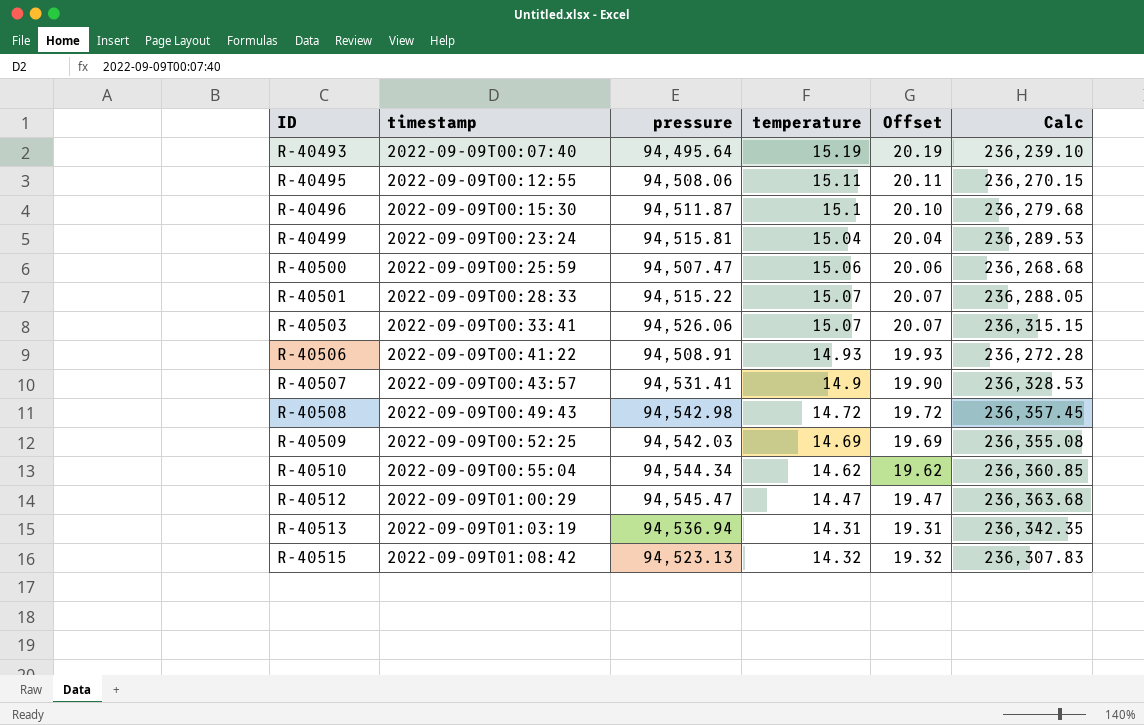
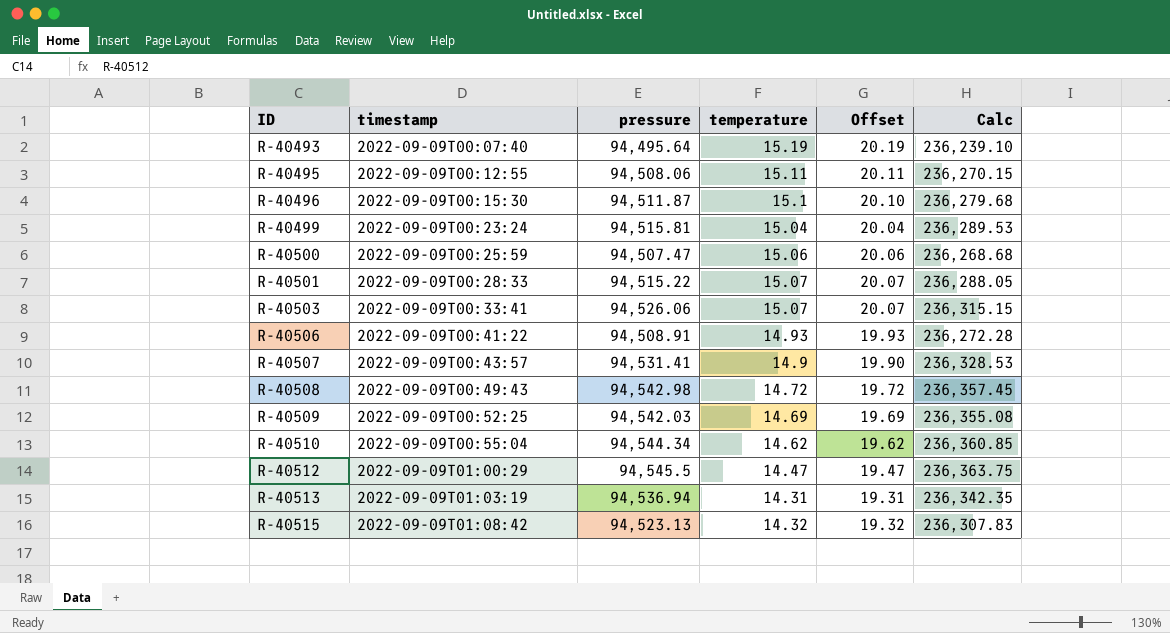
R-40512 | pressure: 94,545.47 -> 94,545.5
R-40512 | Calc: 236,363.68 -> 236,363.75

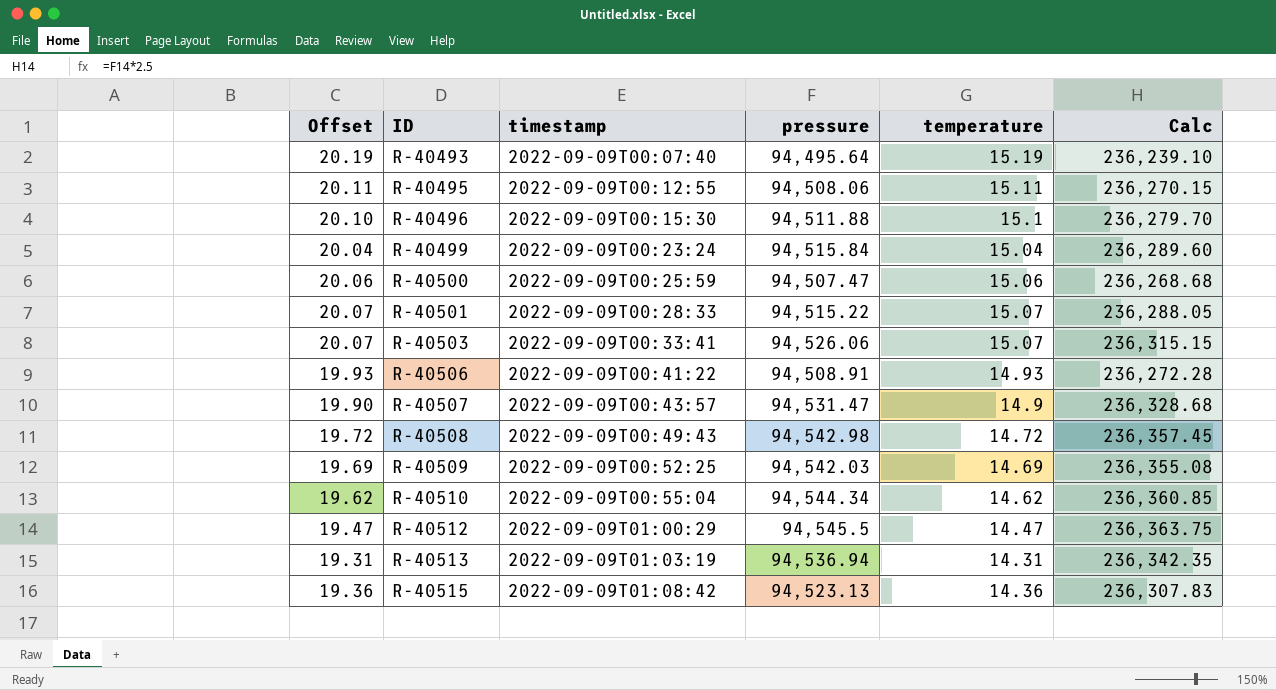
column Offset | position: 5 -> 1
R-40496 | pressure: 94,511.87 -> 94,511.88
R-40496 | Calc: 236,279.68 -> 236,279.70
R-40499 | pressure: 94,515.81 -> 94,515.84
R-40499 | Calc: 236,289.53 -> 236,289.60
R-40507 | pressure: 94,531.41 -> 94,531.47
R-40507 | Calc: 236,328.53 -> 236,328.68
R-40515 | Offset: 19.32 -> 19.36
R-40515 | temperature: 14.32 -> 14.36

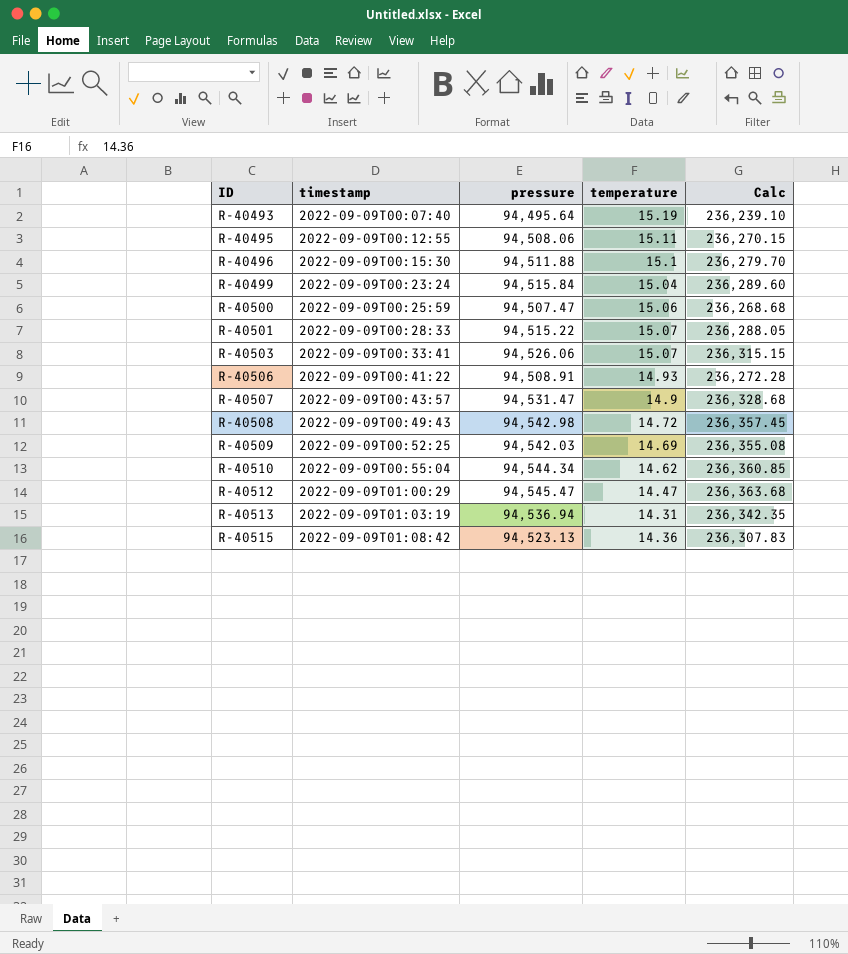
column Offset | formula: [temperature] + 5 -> none
R-40512 | pressure: 94,545.5 -> 94,545.47
R-40512 | Calc: 236,363.75 -> 236,363.68

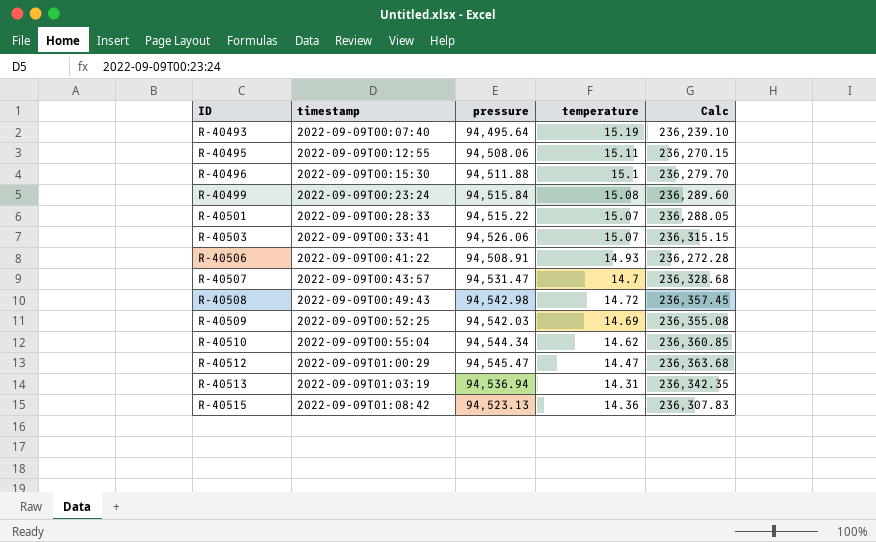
row R-40500: 2022-09-09T00:25:59 | 94,507.47 | 15.06 | 236,268.68 -> none
R-40499 | temperature: 15.04 -> 15.08
R-40507 | temperature: 14.9 -> 14.7

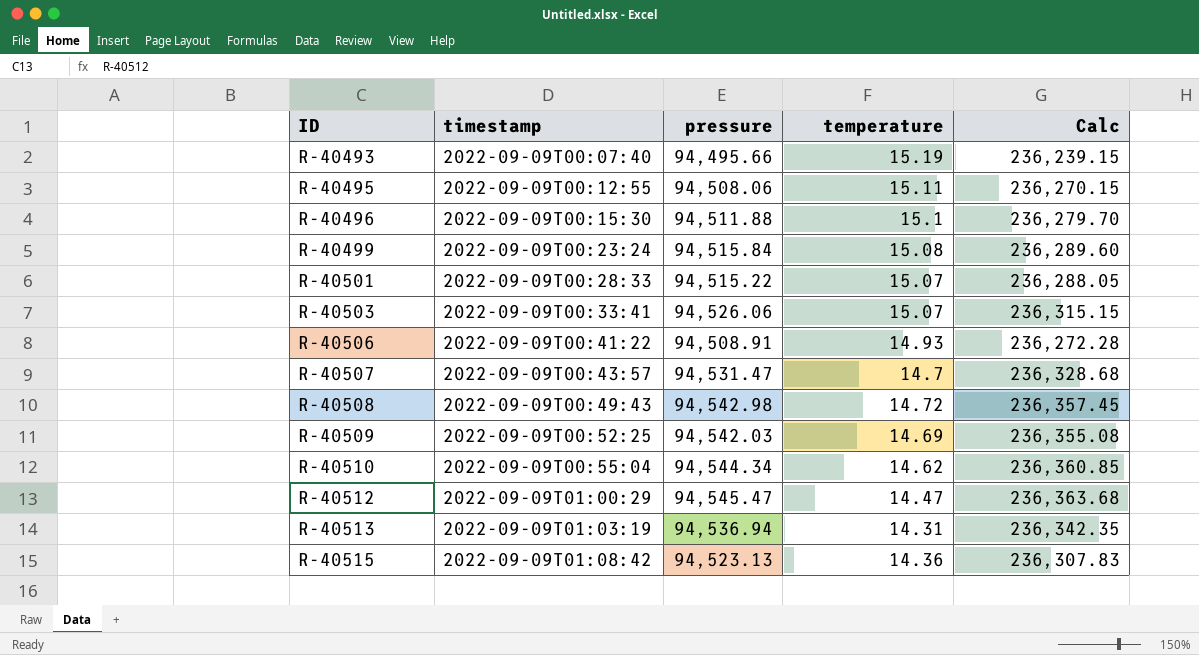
R-40493 | pressure: 94,495.64 -> 94,495.66
R-40493 | Calc: 236,239.10 -> 236,239.15

